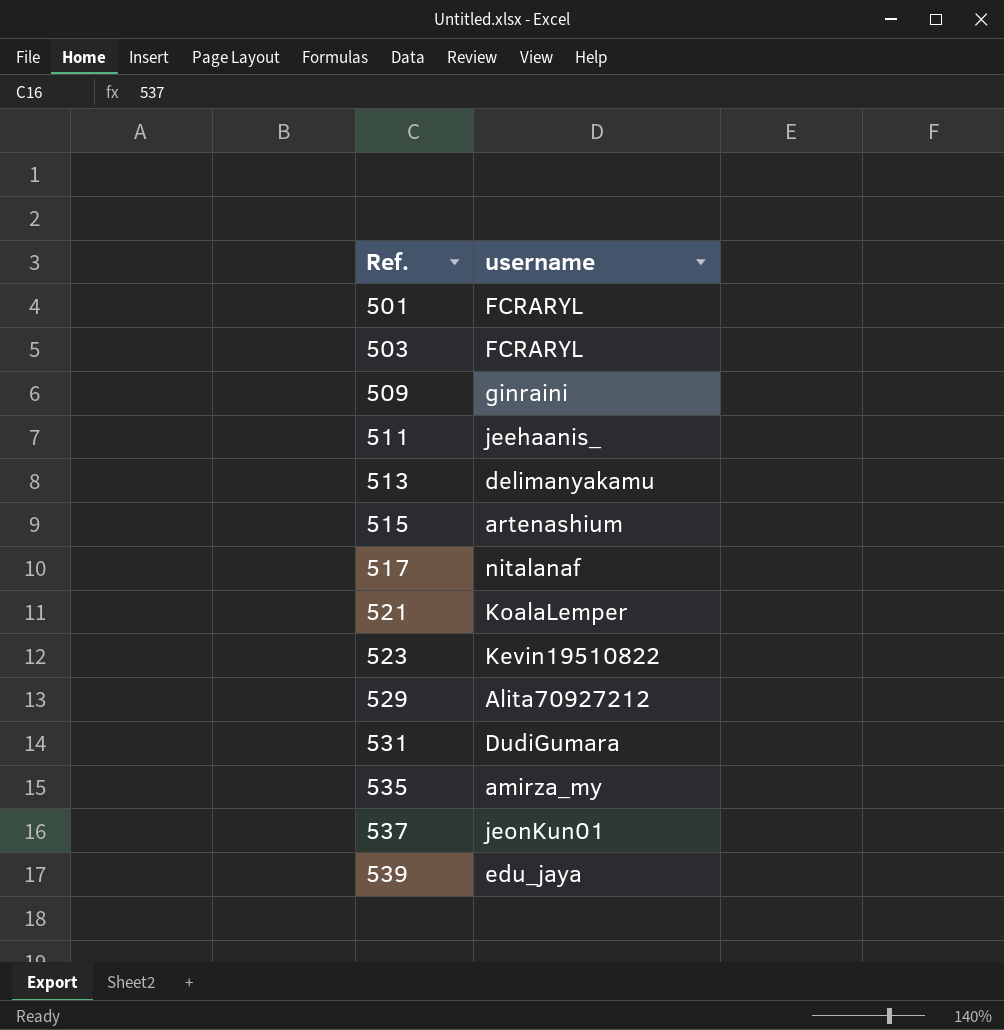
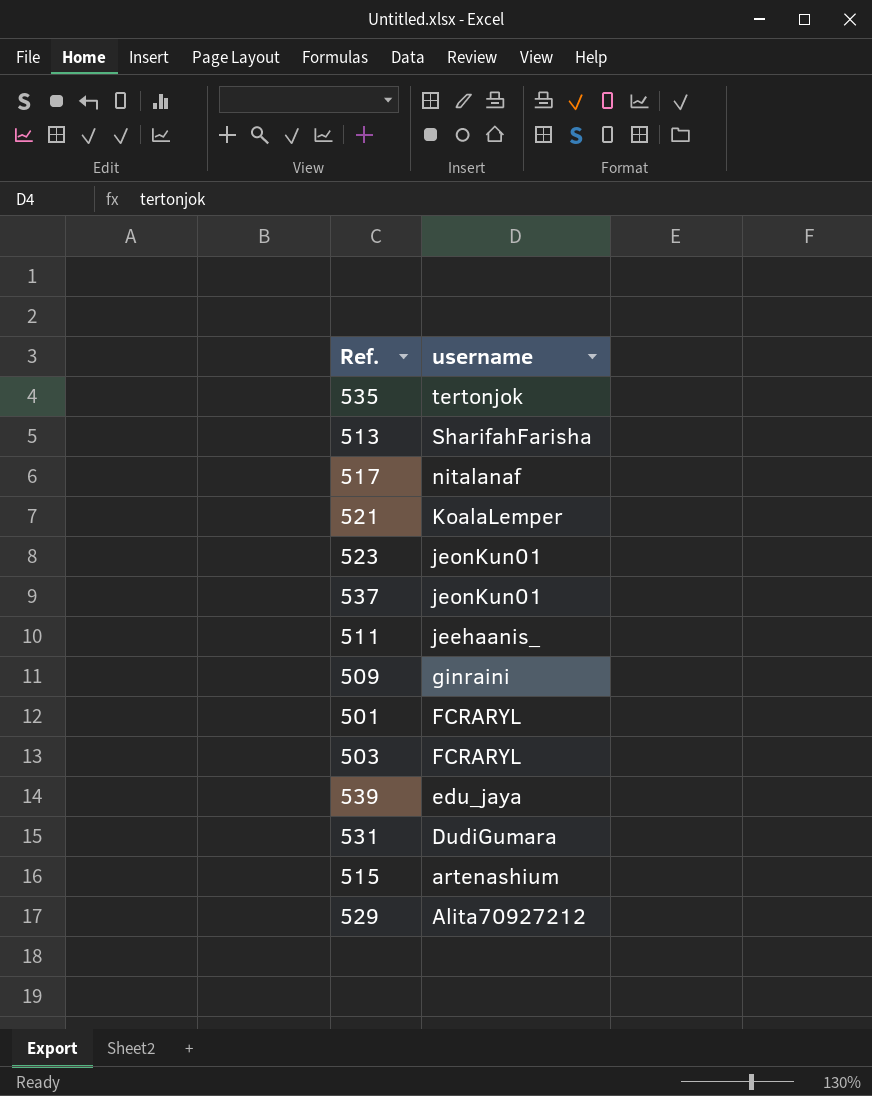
row order: Ref. ascending -> username descending
535 | username: amirza_my -> tertonjok
513 | username: delimanyakamu -> SharifahFarisha
523 | username: Kevin19510822 -> jeonKun01

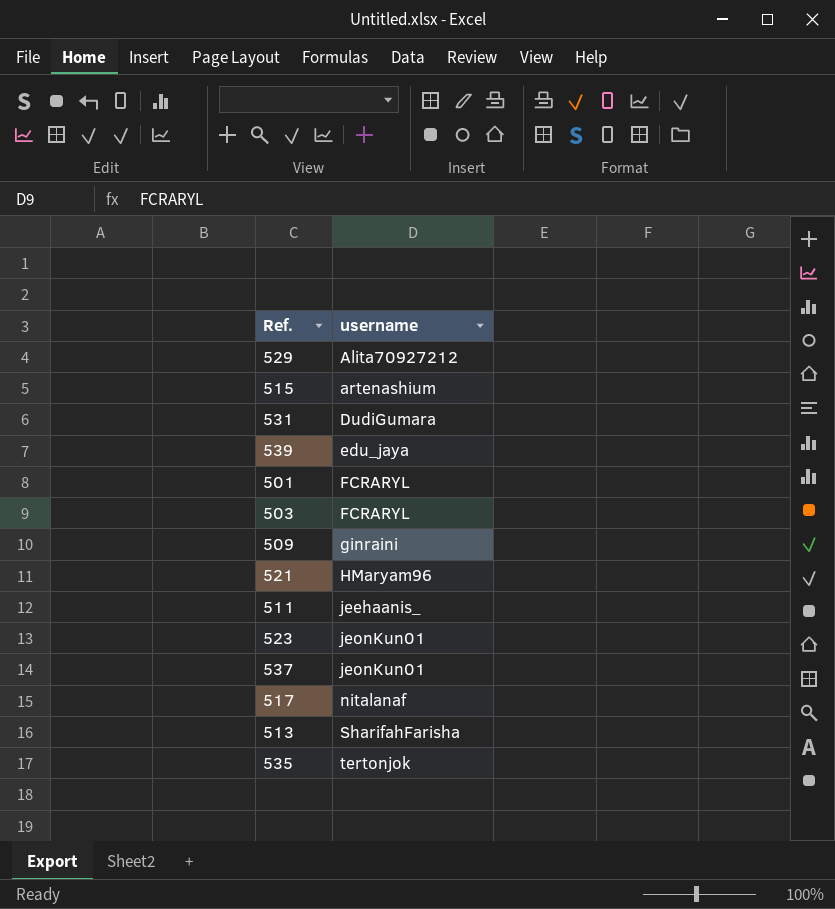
row order: username descending -> username ascending
521 | username: KoalaLemper -> HMaryam96

